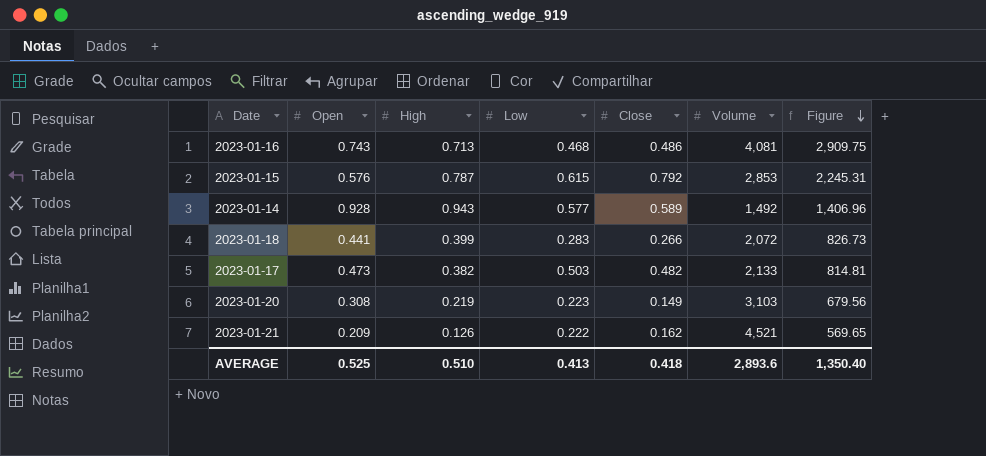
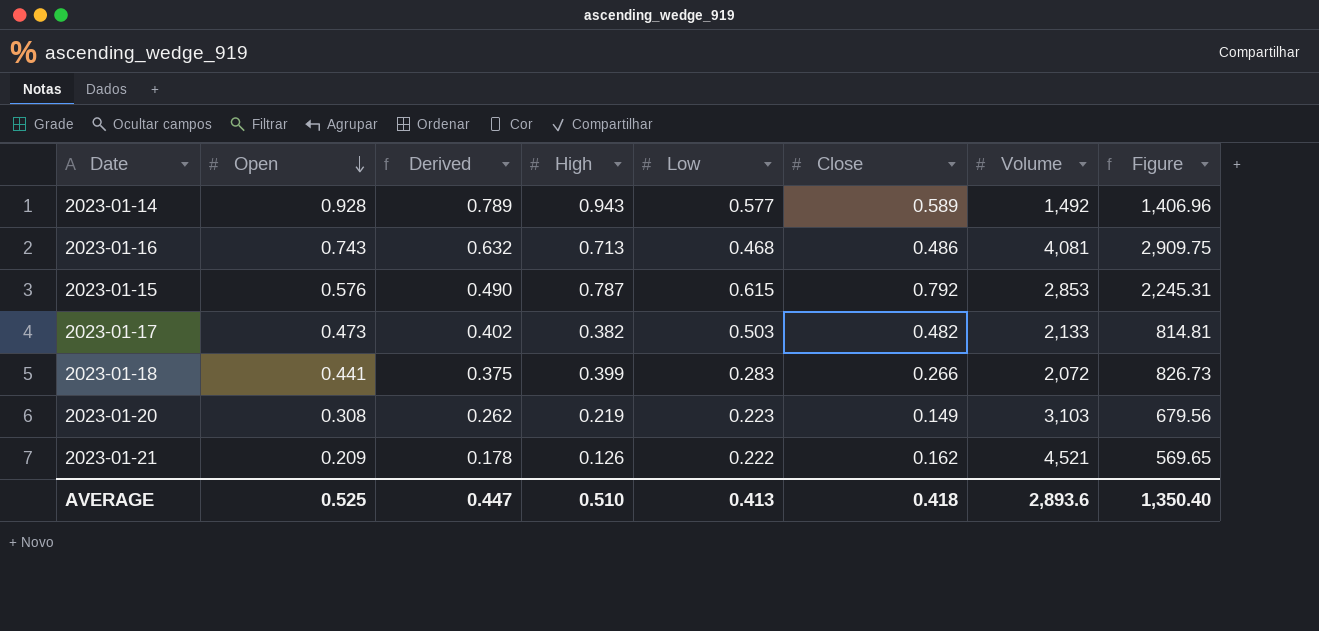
row order: Figure descending -> Open descending
column Derived | formula: none -> [Open] * 0.85

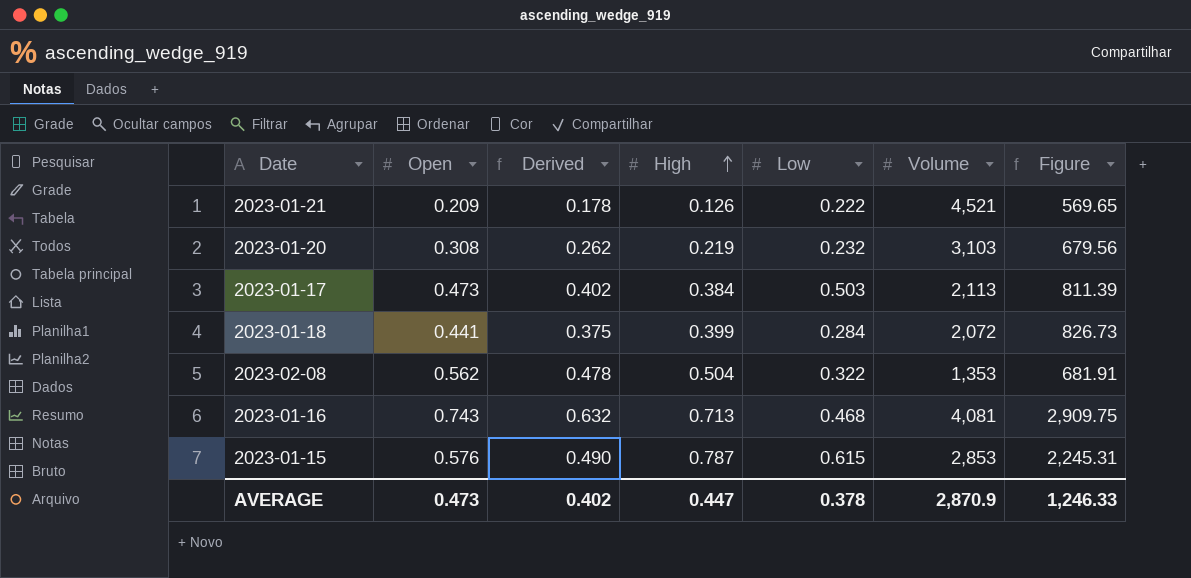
row order: Open descending -> High ascending
column Close | position: 6 -> none
row 2023-01-14: 0.928 | 0.789 | 0.943 | 0.577 | 0.589 | 1,492 | 1,406.96 -> none
2023-01-20 | Low: 0.223 -> 0.232
2023-01-17 | High: 0.382 -> 0.384
2023-01-17 | Volume: 2,133 -> 2,113
2023-01-17 | Figure: 814.81 -> 811.39
2023-01-18 | Low: 0.283 -> 0.284
row 2023-02-08: none -> 0.562 | 0.478 | 0.504 | 0.322 | 1,353 | 681.91
AVERAGE | Open: 0.525 -> 0.473
AVERAGE | Derived: 0.447 -> 0.402
AVERAGE | High: 0.510 -> 0.447
AVERAGE | Low: 0.413 -> 0.378
AVERAGE | Volume: 2,893.6 -> 2,870.9
AVERAGE | Figure: 1,350.40 -> 1,246.33

